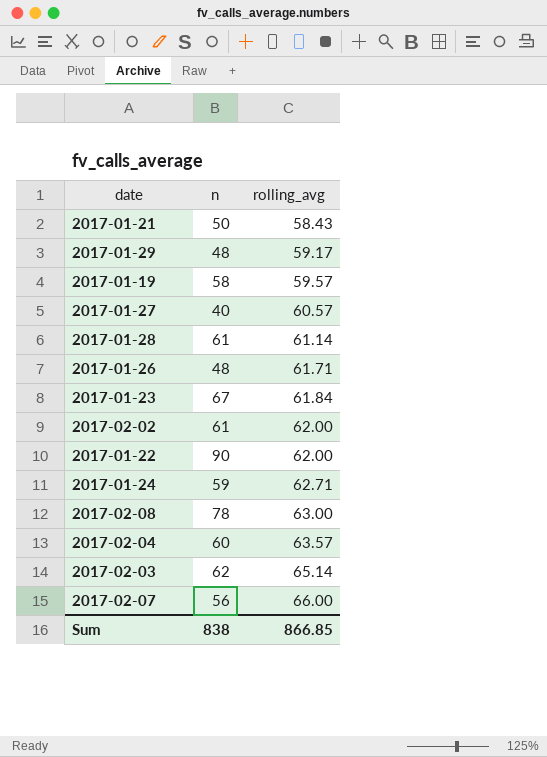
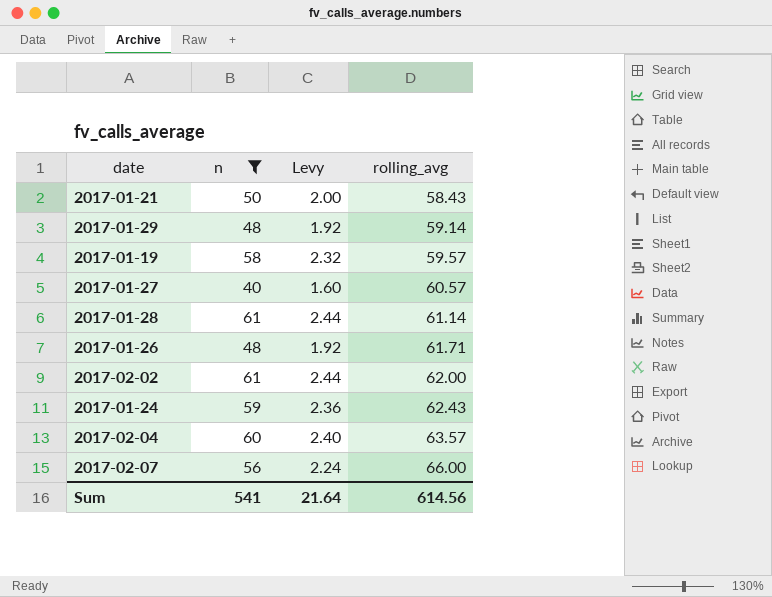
filter: none -> n <= 61
column Levy | formula: none -> [n] * 0.04
2017-01-29 | rolling_avg: 59.17 -> 59.14
2017-01-24 | rolling_avg: 62.71 -> 62.43
Sum | n: 838 -> 541
Sum | rolling_avg: 866.85 -> 614.56

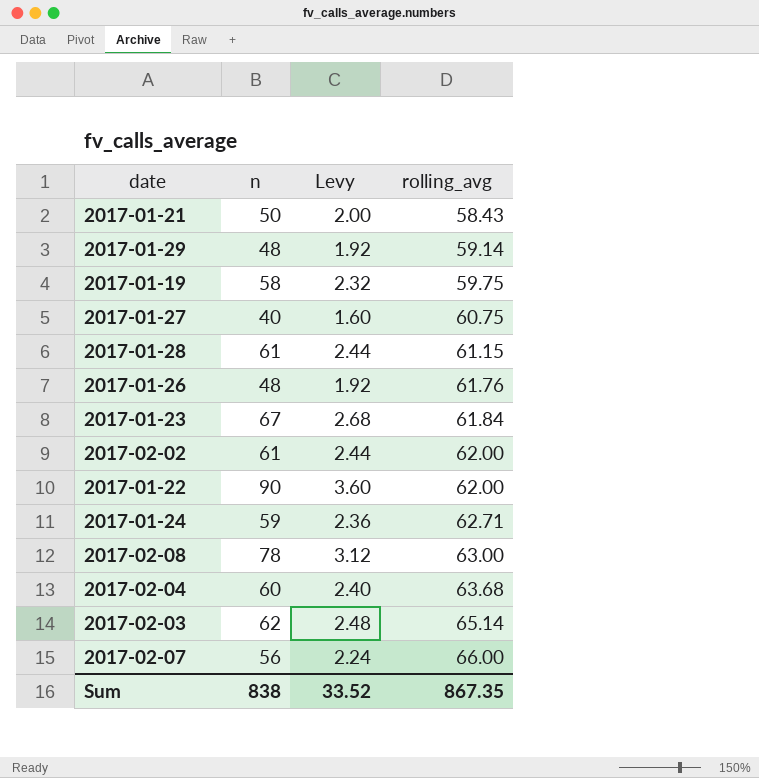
filter: n <= 61 -> none
2017-01-19 | rolling_avg: 59.57 -> 59.75
2017-01-27 | rolling_avg: 60.57 -> 60.75
2017-01-28 | rolling_avg: 61.14 -> 61.15
2017-01-26 | rolling_avg: 61.71 -> 61.76
2017-01-24 | rolling_avg: 62.43 -> 62.71
2017-02-04 | rolling_avg: 63.57 -> 63.68
Sum | n: 541 -> 838
Sum | Levy: 21.64 -> 33.52
Sum | rolling_avg: 614.56 -> 867.35

